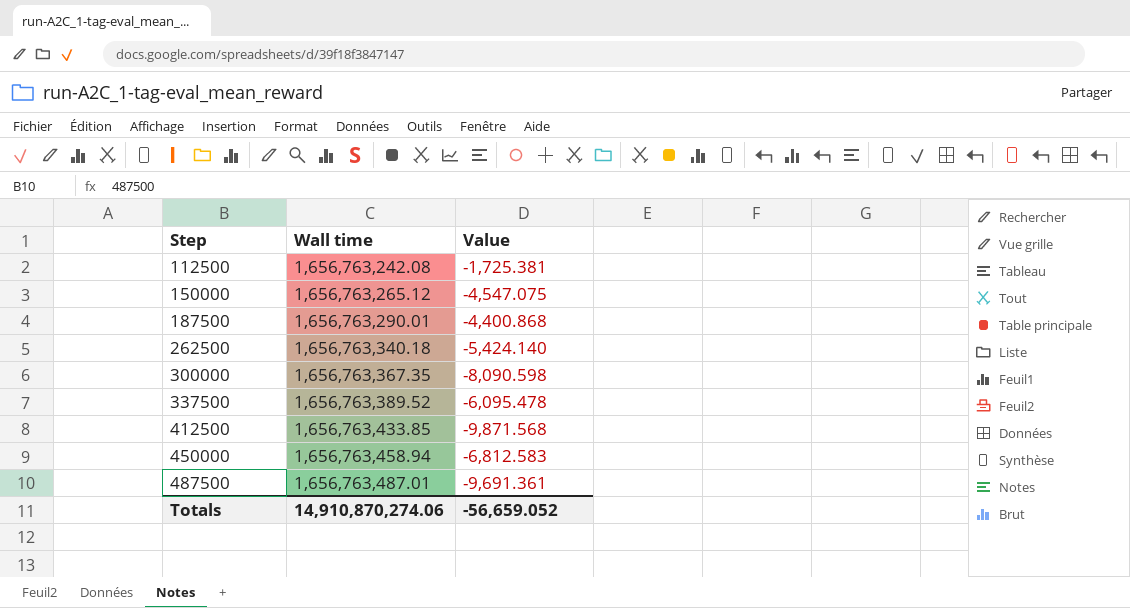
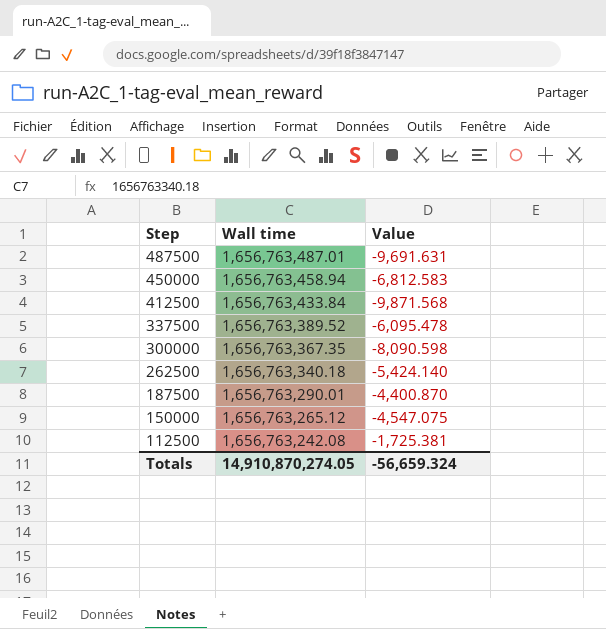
row order: Step ascending -> Step descending
487500 | Value: -9,691.361 -> -9,691.631
412500 | Wall time: 1,656,763,433.85 -> 1,656,763,433.84
187500 | Value: -4,400.868 -> -4,400.870
Totals | Wall time: 14,910,870,274.06 -> 14,910,870,274.05
Totals | Value: -56,659.052 -> -56,659.324

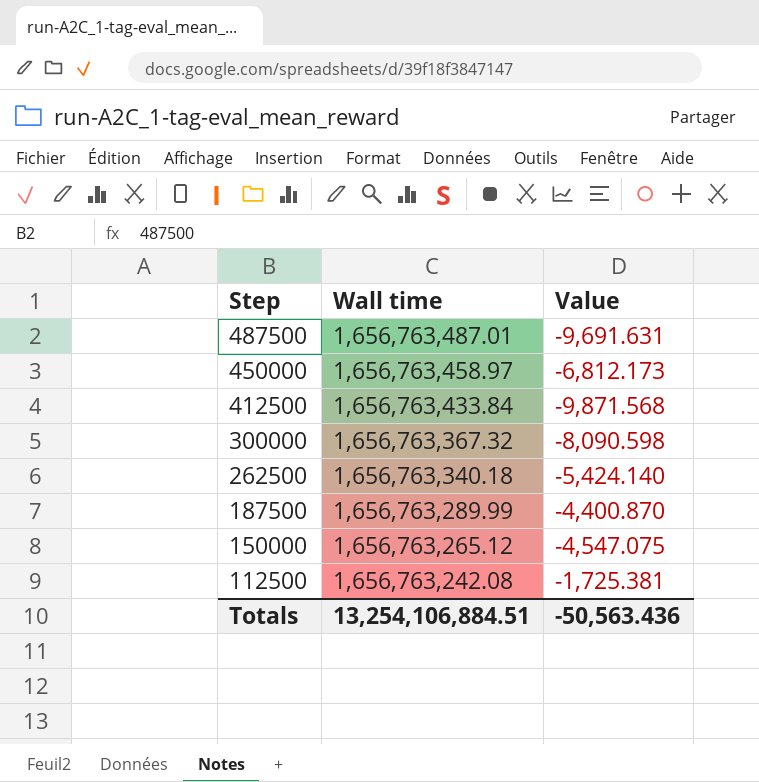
row 337500: 1,656,763,389.52 | -6,095.478 -> none
450000 | Wall time: 1,656,763,458.94 -> 1,656,763,458.97
450000 | Value: -6,812.583 -> -6,812.173
300000 | Wall time: 1,656,763,367.35 -> 1,656,763,367.32
187500 | Wall time: 1,656,763,290.01 -> 1,656,763,289.99
Totals | Wall time: 14,910,870,274.05 -> 13,254,106,884.51
Totals | Value: -56,659.324 -> -50,563.436

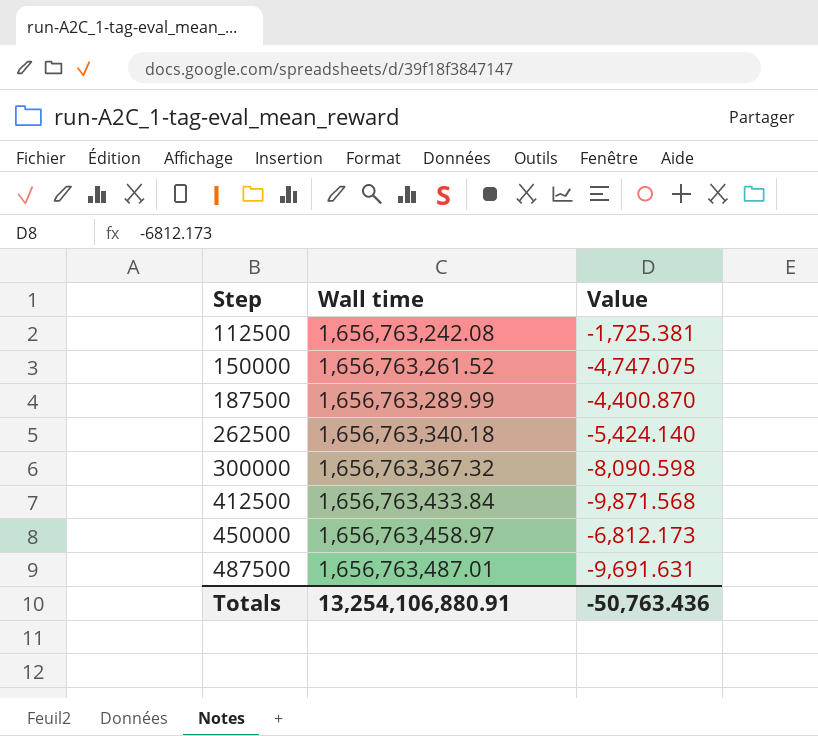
row order: Step descending -> Step ascending
150000 | Wall time: 1,656,763,265.12 -> 1,656,763,261.52
150000 | Value: -4,547.075 -> -4,747.075
Totals | Wall time: 13,254,106,884.51 -> 13,254,106,880.91
Totals | Value: -50,563.436 -> -50,763.436

